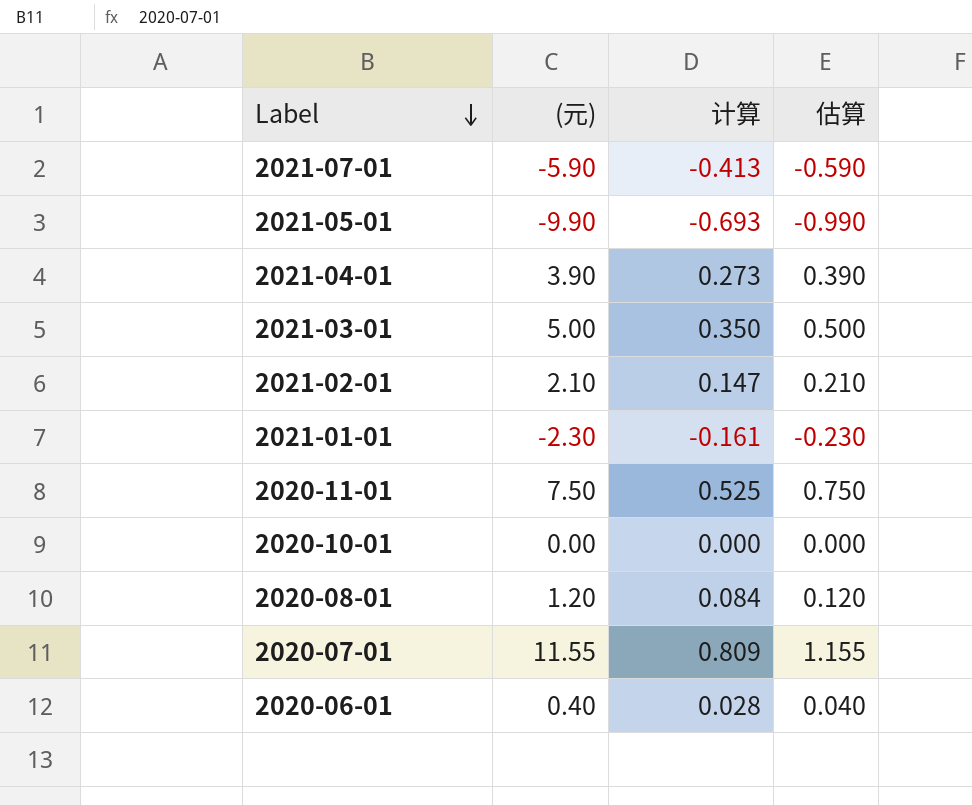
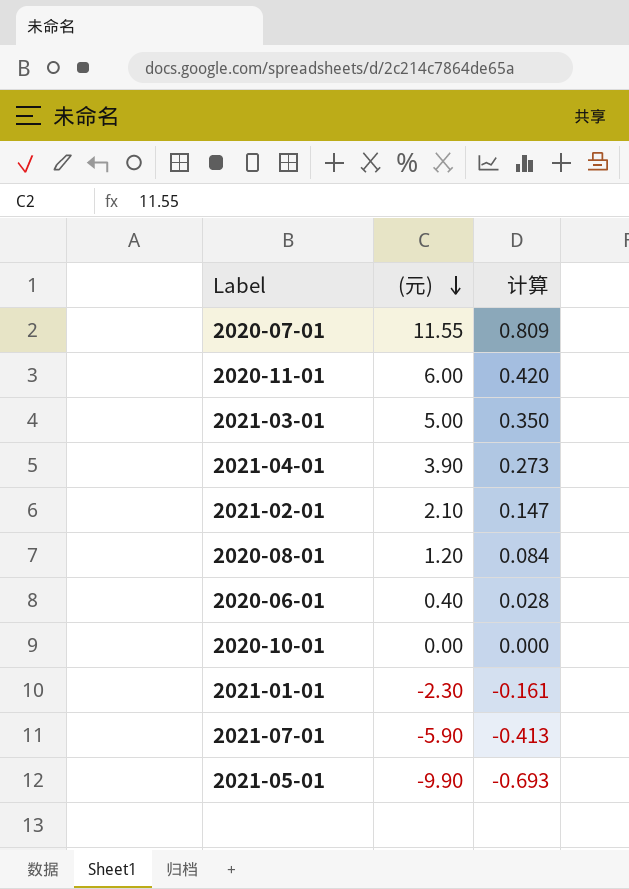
row order: Label descending -> (元) descending
column 估算 | formula: [(元)] * 0.1 -> none
2020-11-01 | (元): 7.50 -> 6.00
2020-11-01 | 计算: 0.525 -> 0.420

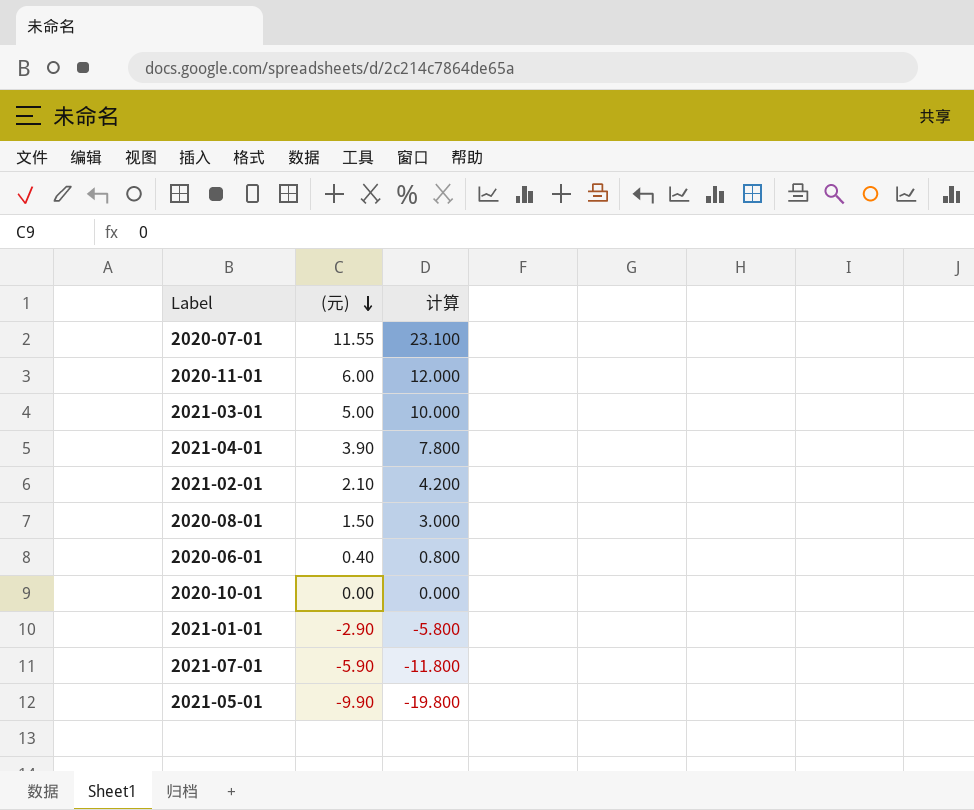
column 计算 | formula: [(元)] * 0.07 -> [(元)] * 2
2020-08-01 | (元): 1.20 -> 1.50
2021-01-01 | (元): -2.30 -> -2.90

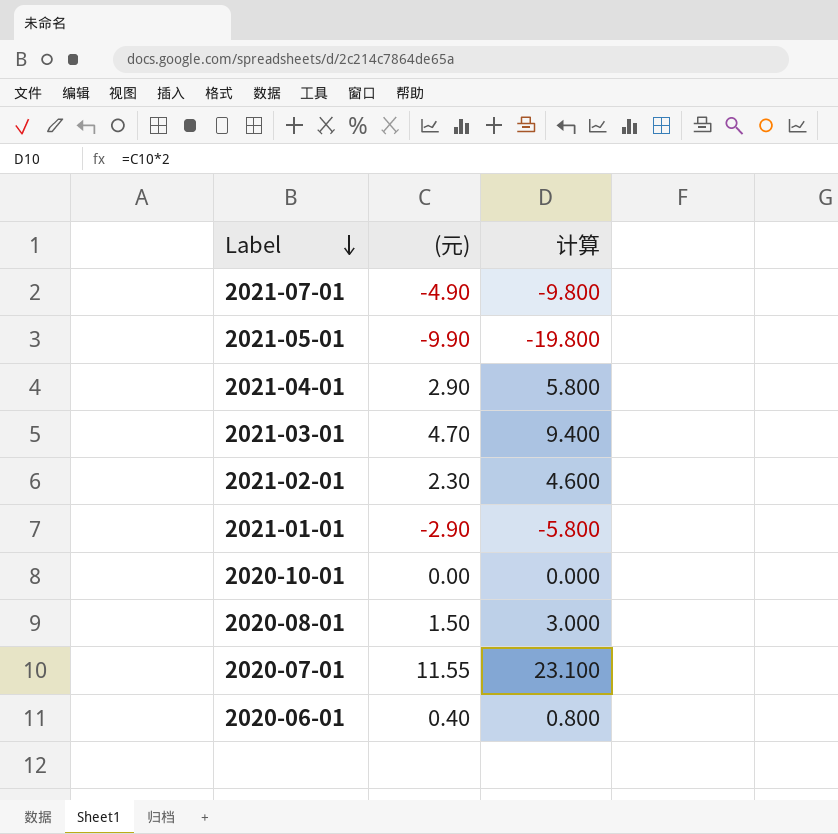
row order: (元) descending -> Label descending
row 2020-11-01: 6.00 | 12.000 -> none
2021-07-01 | (元): -5.90 -> -4.90
2021-07-01 | 计算: -11.800 -> -9.800
2021-04-01 | (元): 3.90 -> 2.90
2021-04-01 | 计算: 7.800 -> 5.800
2021-03-01 | (元): 5.00 -> 4.70
2021-03-01 | 计算: 10.000 -> 9.400
2021-02-01 | (元): 2.10 -> 2.30
2021-02-01 | 计算: 4.200 -> 4.600

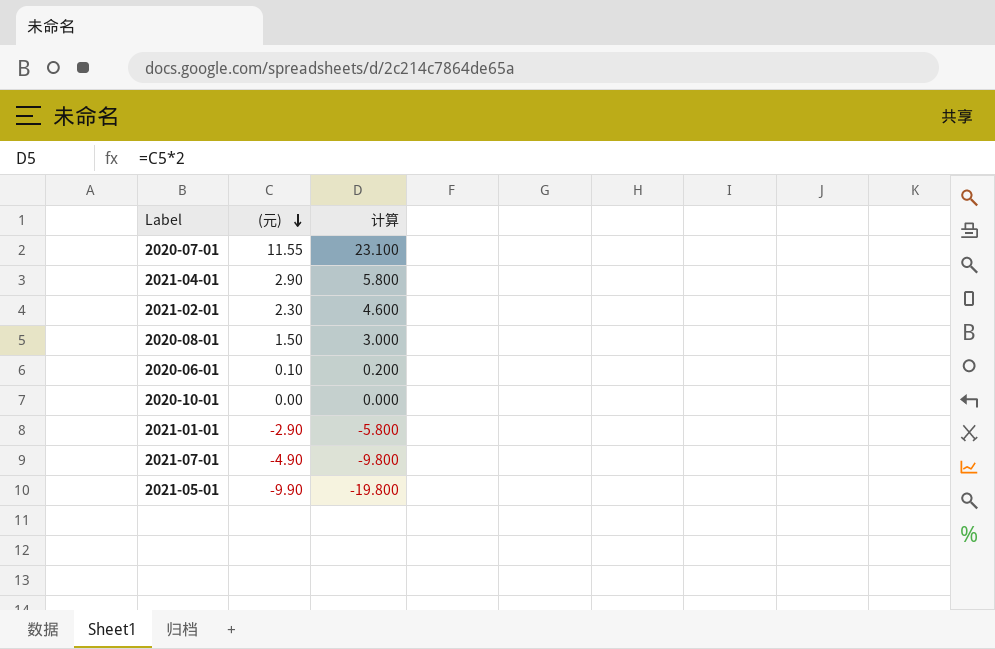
row order: Label descending -> (元) descending
row 2021-03-01: 4.70 | 9.400 -> none
2020-06-01 | (元): 0.40 -> 0.10
2020-06-01 | 计算: 0.800 -> 0.200

